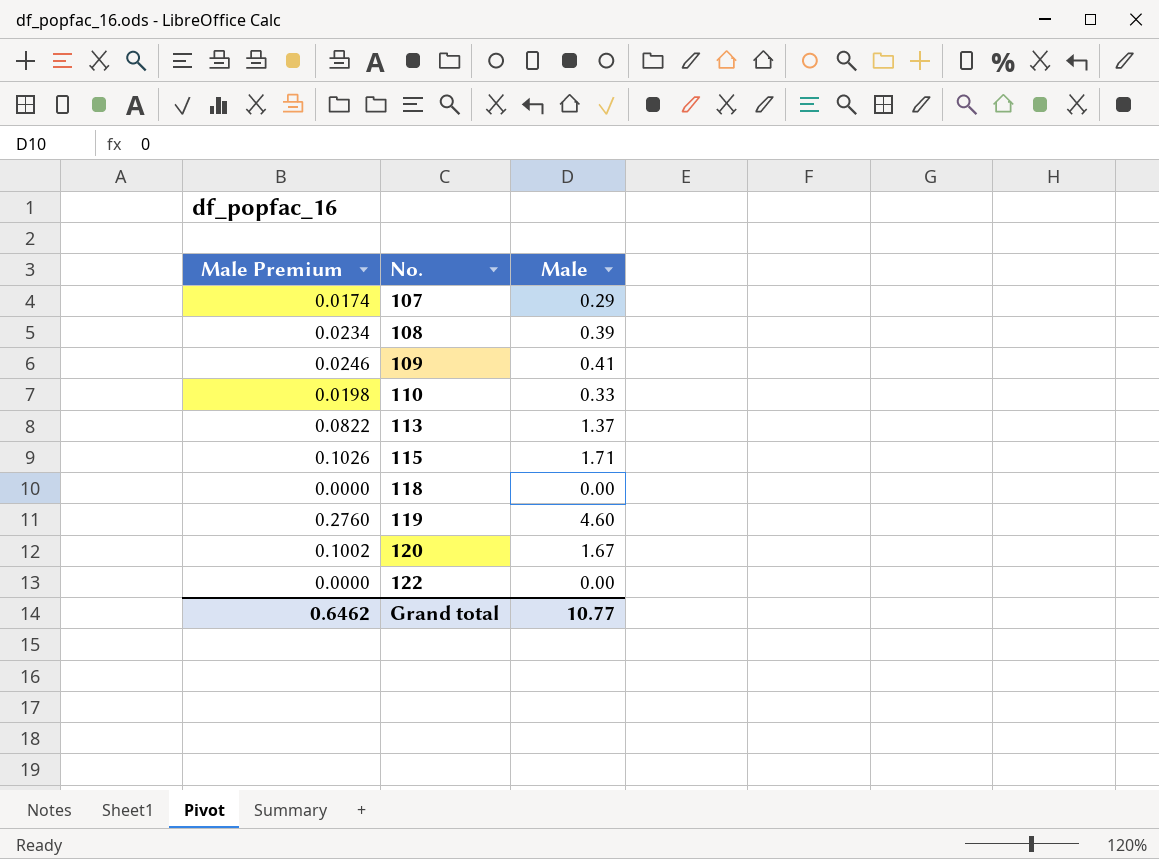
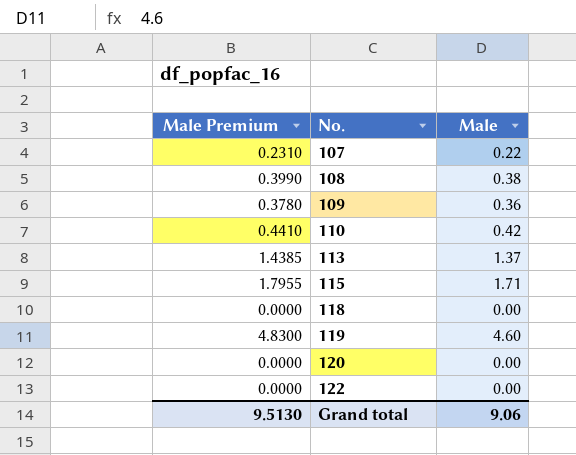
column Male Premium | formula: [Male] * 0.06 -> [Male] * 1.05
107 | Male: 0.29 -> 0.22
108 | Male: 0.39 -> 0.38
109 | Male: 0.41 -> 0.36
110 | Male: 0.33 -> 0.42
120 | Male: 1.67 -> 0.00
Grand total | Male Premium: 0.6462 -> 9.5130
Grand total | Male: 10.77 -> 9.06

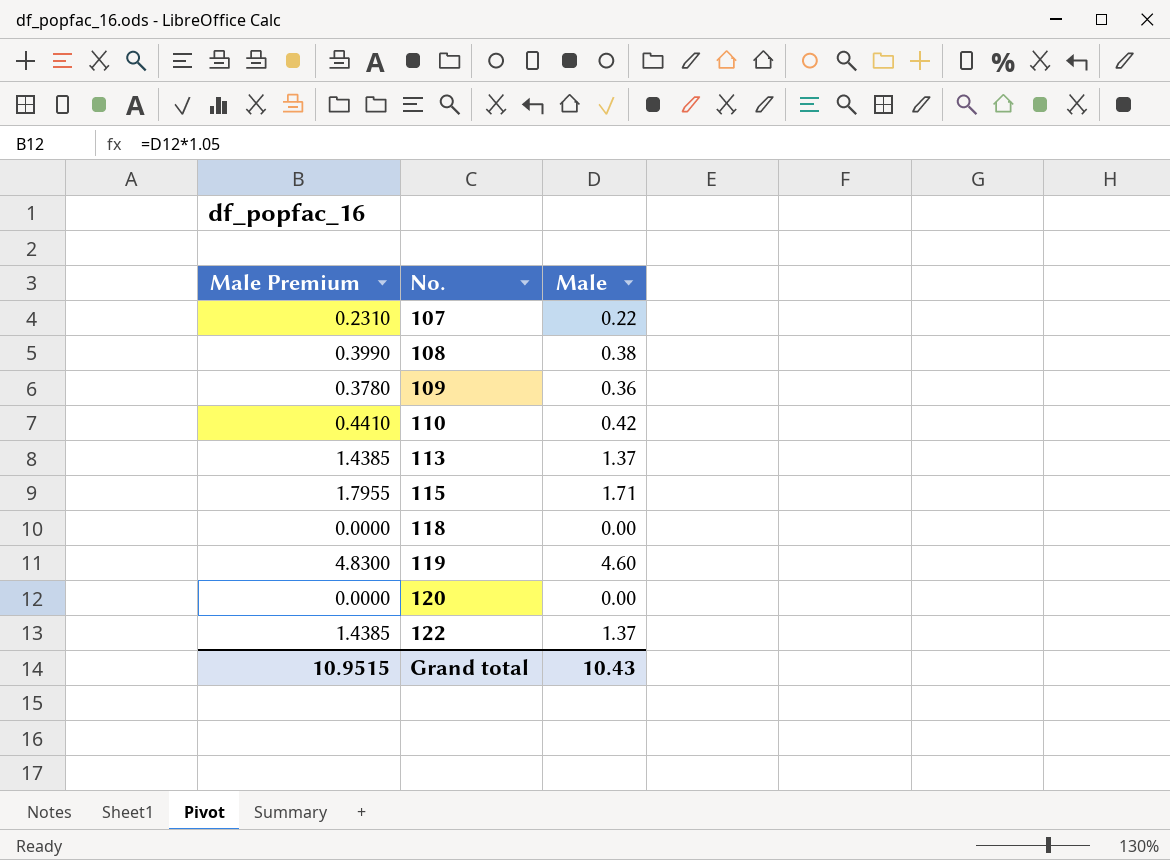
122 | Male Premium: 0.0000 -> 1.4385
122 | Male: 0.00 -> 1.37
Grand total | Male Premium: 9.5130 -> 10.9515
Grand total | Male: 9.06 -> 10.43

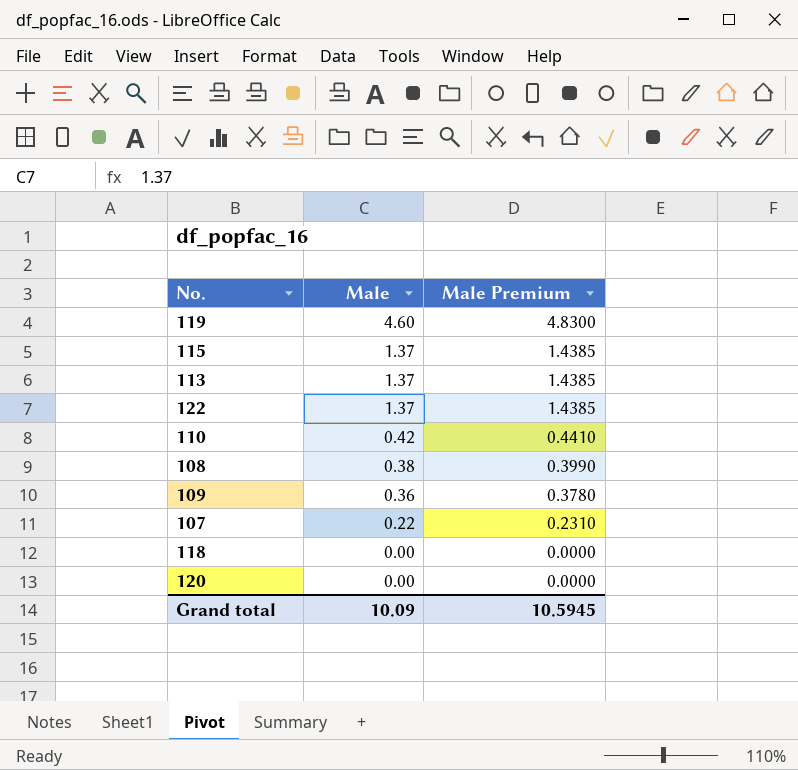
row order: No. ascending -> Male descending
column Male Premium | position: 1 -> 3
115 | Male: 1.71 -> 1.37
115 | Male Premium: 1.7955 -> 1.4385
Grand total | Male: 10.43 -> 10.09
Grand total | Male Premium: 10.9515 -> 10.5945

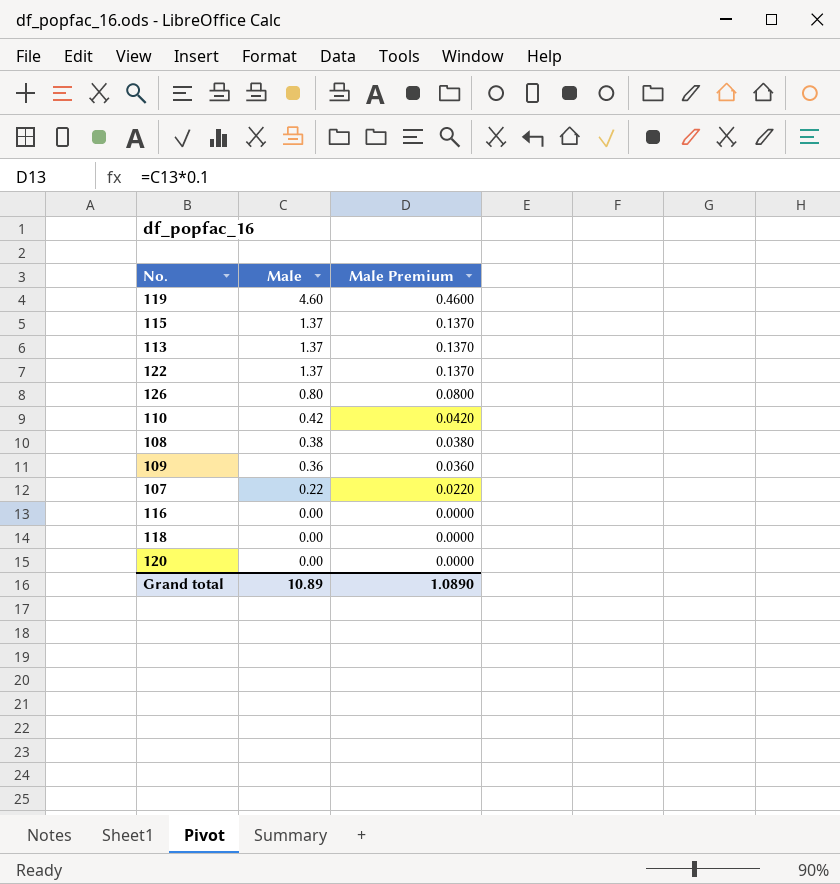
column Male Premium | formula: [Male] * 1.05 -> [Male] * 0.1
row 126: none -> 0.80 | 0.0800
row 116: none -> 0.00 | 0.0000
Grand total | Male: 10.09 -> 10.89
Grand total | Male Premium: 10.5945 -> 1.0890

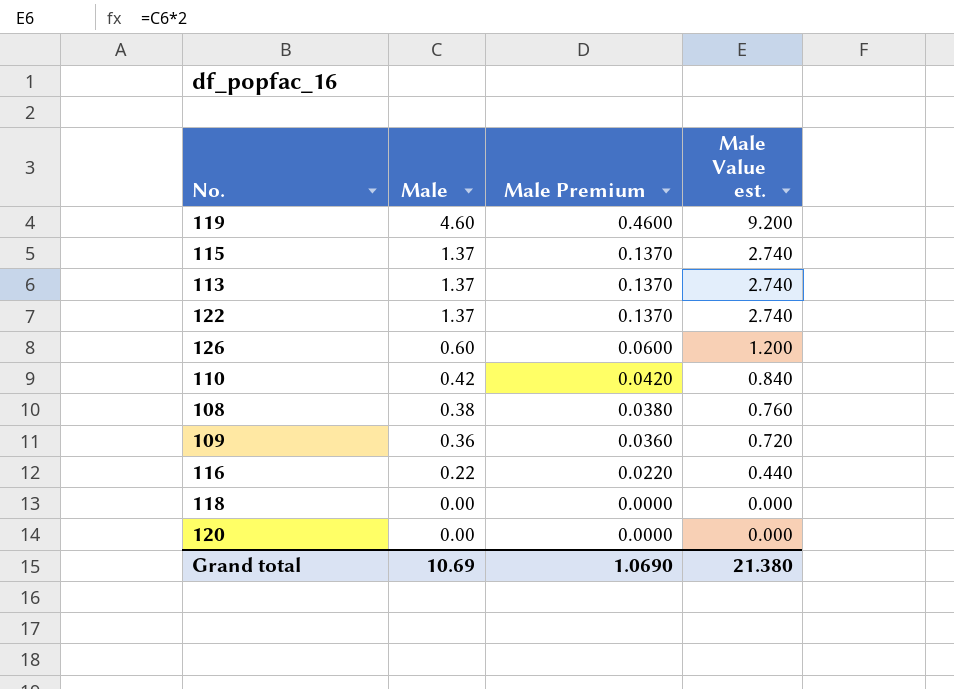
column Male Value est. | formula: none -> [Male] * 2
row 107: 0.22 | 0.0220 -> none
126 | Male: 0.80 -> 0.60
126 | Male Premium: 0.0800 -> 0.0600
116 | Male: 0.00 -> 0.22
116 | Male Premium: 0.0000 -> 0.0220
Grand total | Male: 10.89 -> 10.69
Grand total | Male Premium: 1.0890 -> 1.0690

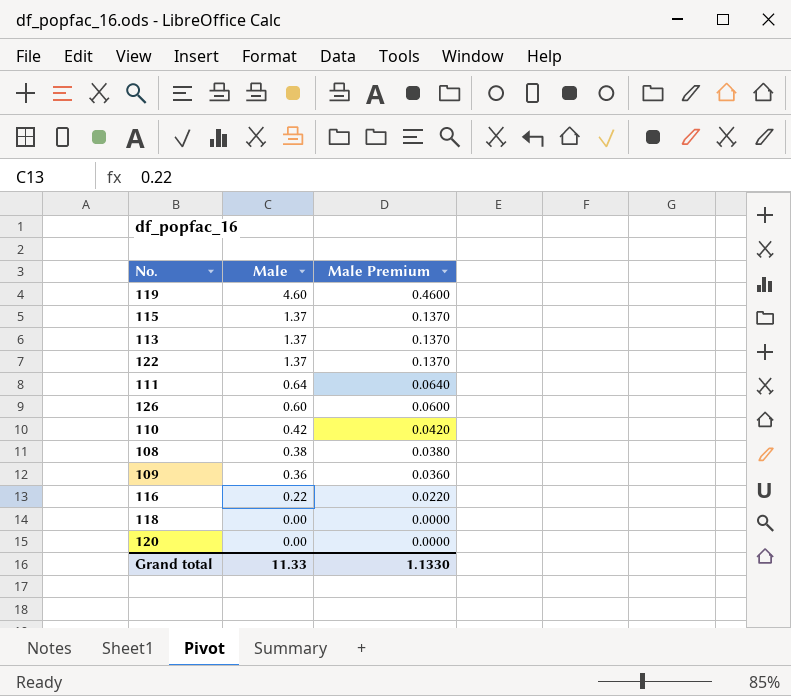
column Male Value est. | formula: [Male] * 2 -> none
row 111: none -> 0.64 | 0.0640
Grand total | Male: 10.69 -> 11.33
Grand total | Male Premium: 1.0690 -> 1.1330

